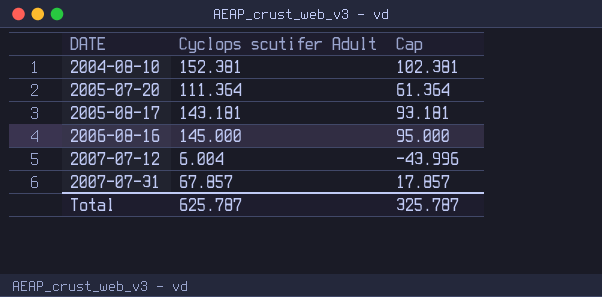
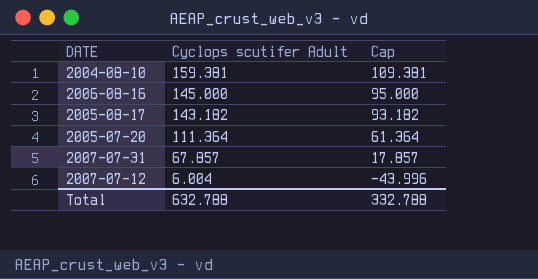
row order: DATE ascending -> Cyclops scutifer Adult descending
2004-08-10 | Cyclops scutifer Adult: 152.381 -> 159.381
2004-08-10 | Cap: 102.381 -> 109.381
2005-08-17 | Cyclops scutifer Adult: 143.181 -> 143.182
2005-08-17 | Cap: 93.181 -> 93.182
Total | Cyclops scutifer Adult: 625.787 -> 632.788
Total | Cap: 325.787 -> 332.788

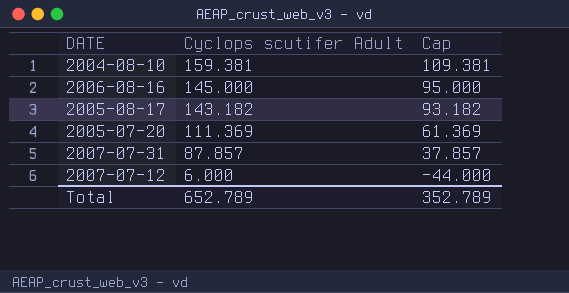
2005-07-20 | Cyclops scutifer Adult: 111.364 -> 111.369
2005-07-20 | Cap: 61.364 -> 61.369
2007-07-31 | Cyclops scutifer Adult: 67.857 -> 87.857
2007-07-31 | Cap: 17.857 -> 37.857
2007-07-12 | Cyclops scutifer Adult: 6.004 -> 6.000
2007-07-12 | Cap: -43.996 -> -44.000
Total | Cyclops scutifer Adult: 632.788 -> 652.789
Total | Cap: 332.788 -> 352.789

